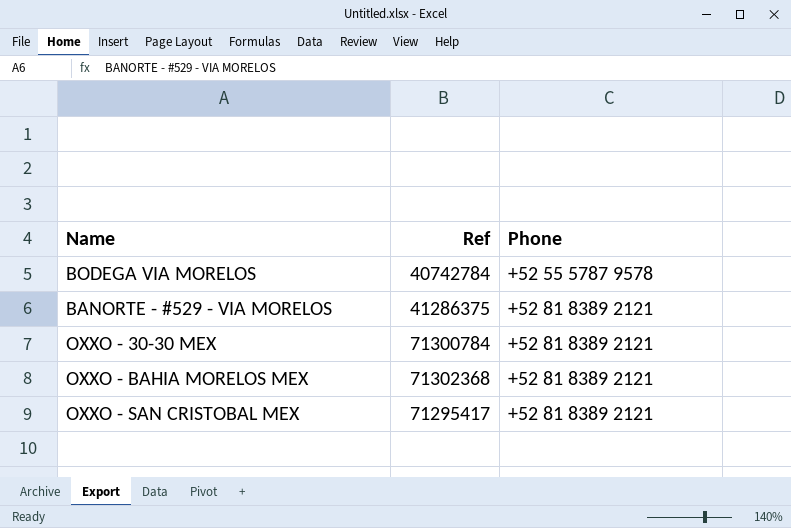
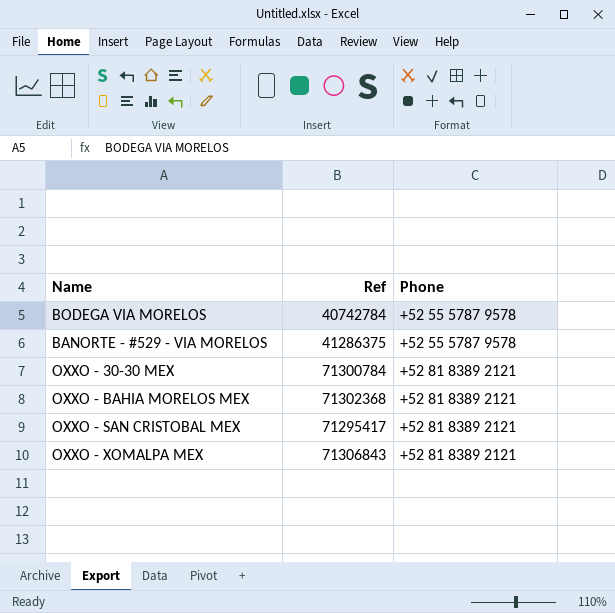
BANORTE - #529 - VIA MORELOS | Phone: +52 81 8389 2121 -> +52 55 5787 9578
row OXXO - XOMALPA MEX: none -> 71306843 | +52 81 8389 2121

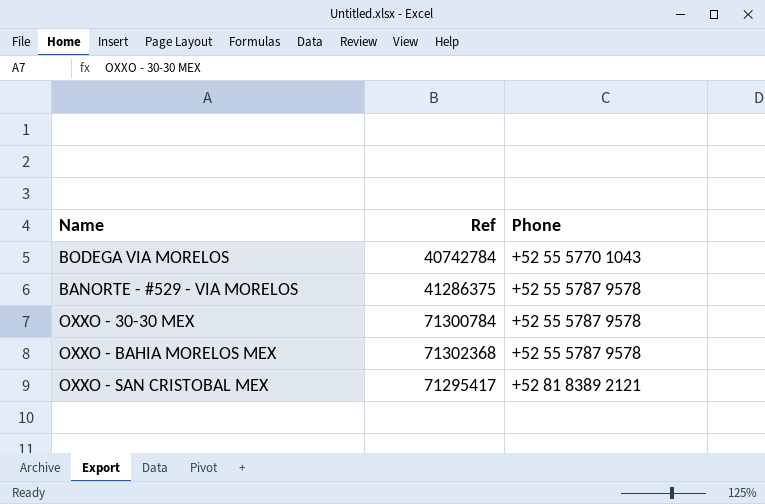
row OXXO - XOMALPA MEX: 71306843 | +52 81 8389 2121 -> none
BODEGA VIA MORELOS | Phone: +52 55 5787 9578 -> +52 55 5770 1043
OXXO - 30-30 MEX | Phone: +52 81 8389 2121 -> +52 55 5787 9578
OXXO - BAHIA MORELOS MEX | Phone: +52 81 8389 2121 -> +52 55 5787 9578

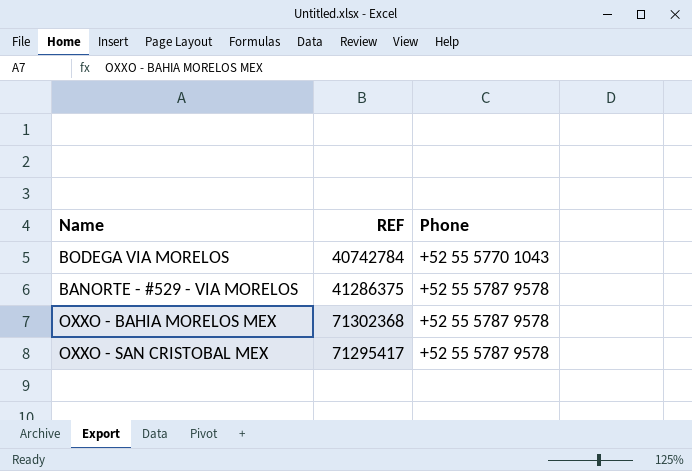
column name: Ref -> REF
row OXXO - 30-30 MEX: 71300784 | +52 55 5787 9578 -> none
OXXO - SAN CRISTOBAL MEX | Phone: +52 81 8389 2121 -> +52 55 5787 9578

